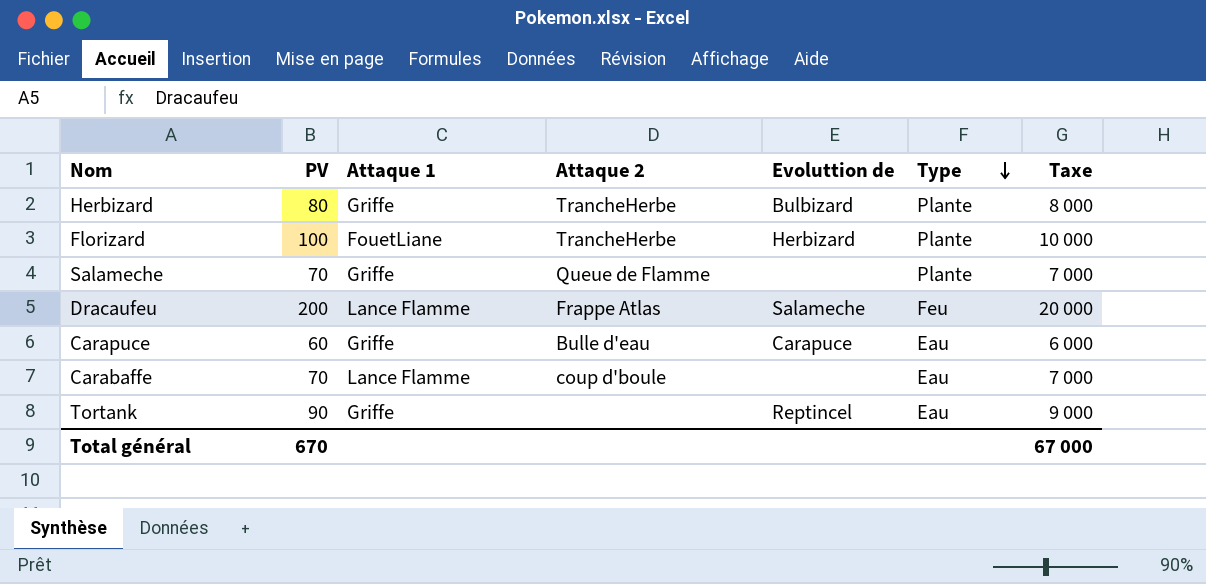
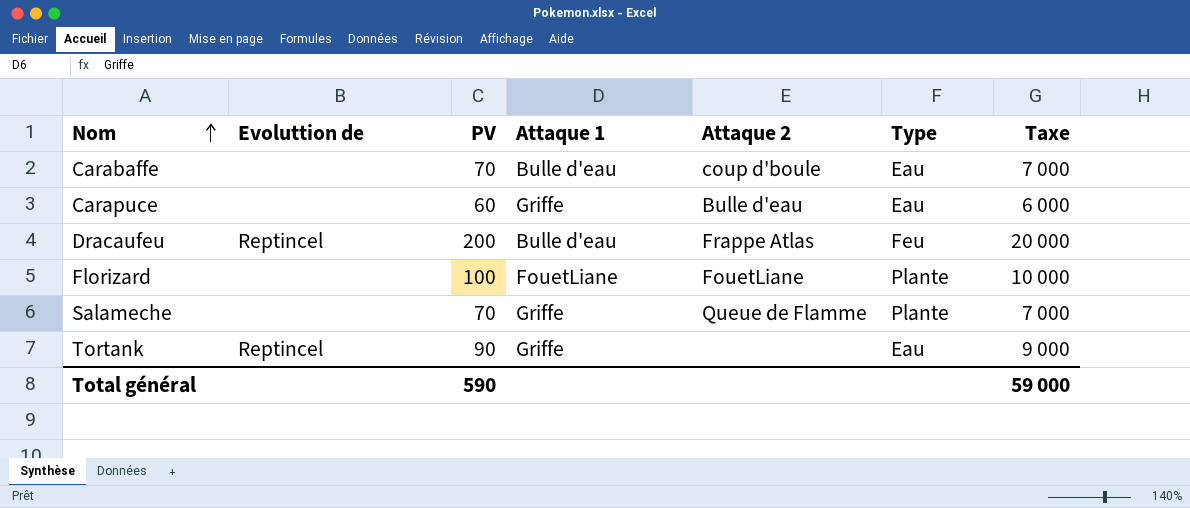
row order: Type descending -> Nom ascending
column Evoluttion de | position: 5 -> 2
row Herbizard: 80 | Griffe | TrancheHerbe | Bulbizard | Plante | 8 000 -> none
Carabaffe | Attaque 1: Lance Flamme -> Bulle d'eau
Carapuce | Evoluttion de: Carapuce -> none
Dracaufeu | Evoluttion de: Salameche -> Reptincel
Dracaufeu | Attaque 1: Lance Flamme -> Bulle d'eau
Florizard | Evoluttion de: Herbizard -> none
Florizard | Attaque 2: TrancheHerbe -> FouetLiane
Total général | PV: 670 -> 590
Total général | Taxe: 67 000 -> 59 000

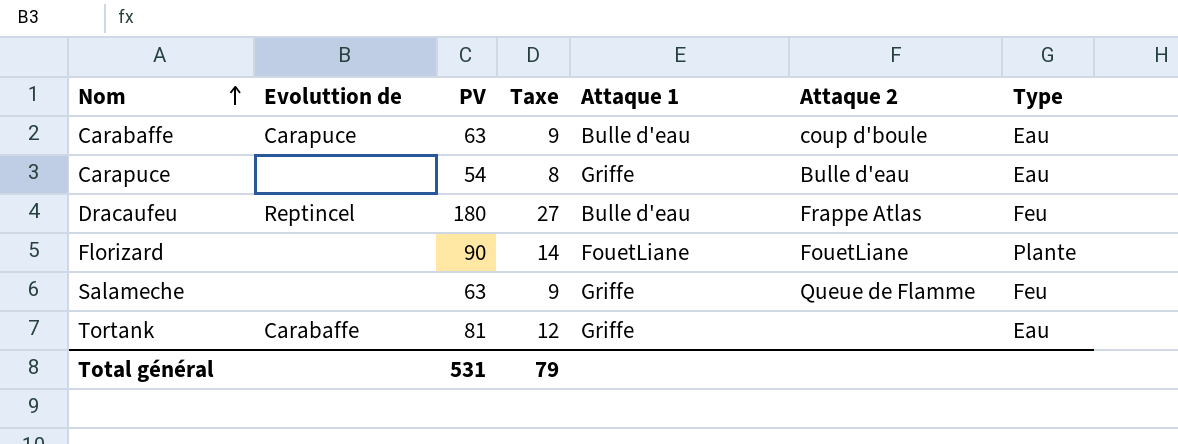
column Taxe | formula: [PV] * 100 -> [PV] * 0,15
column Taxe | position: 7 -> 4
Carabaffe | Evoluttion de: none -> Carapuce
Carabaffe | PV: 70 -> 63
Carapuce | PV: 60 -> 54
Dracaufeu | PV: 200 -> 180
Florizard | PV: 100 -> 90
Salameche | PV: 70 -> 63
Salameche | Type: Plante -> Feu
Tortank | Evoluttion de: Reptincel -> Carabaffe
Tortank | PV: 90 -> 81
Total général | PV: 590 -> 531
Total général | Taxe: 59 000 -> 79

